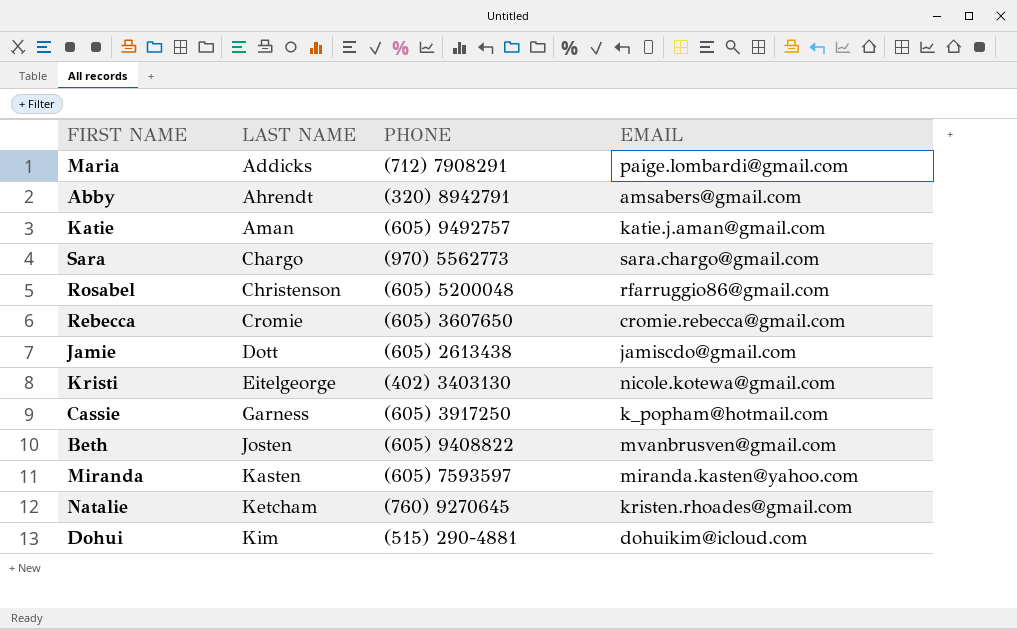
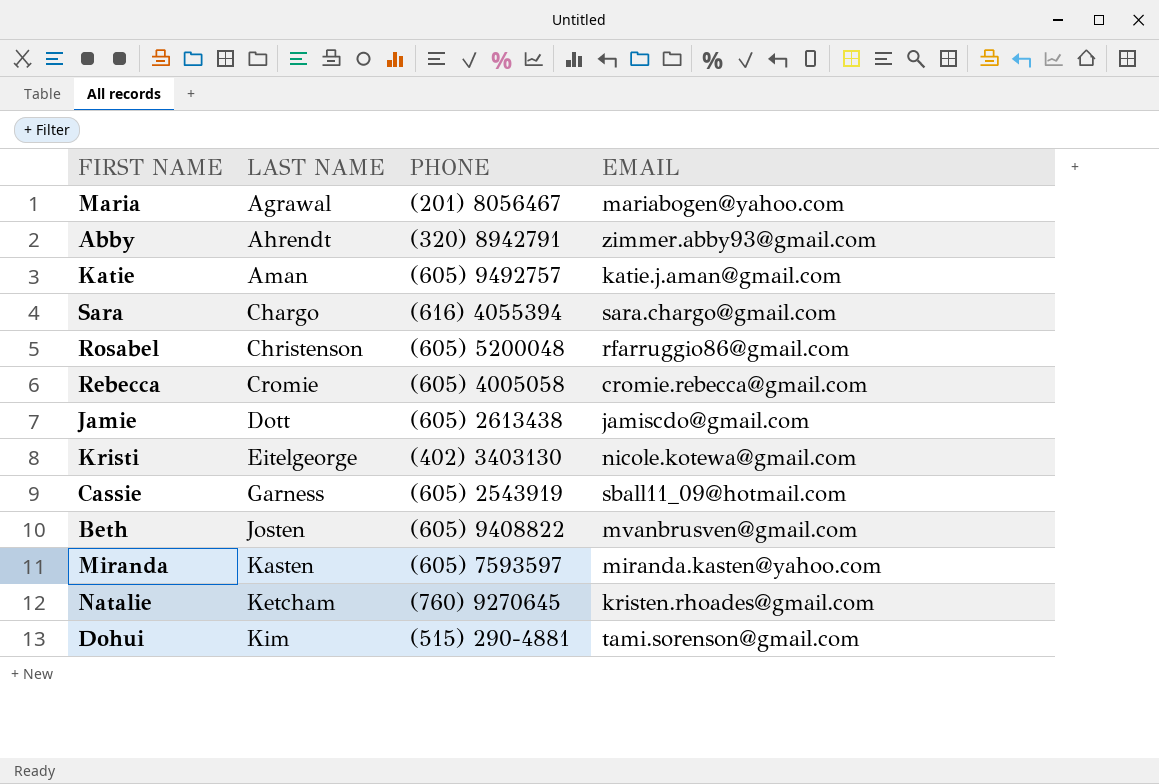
Maria | LAST NAME: Addicks -> Agrawal
Maria | PHONE: (712) 7908291 -> (201) 8056467
Maria | EMAIL: paige.lombardi@gmail.com -> mariabogen@yahoo.com
Abby | EMAIL: amsabers@gmail.com -> zimmer.abby93@gmail.com
Sara | PHONE: (970) 5562773 -> (616) 4055394
Rebecca | PHONE: (605) 3607650 -> (605) 4005058
Cassie | PHONE: (605) 3917250 -> (605) 2543919
Cassie | EMAIL: k_popham@hotmail.com -> sball11_09@hotmail.com
Dohui | EMAIL: dohuikim@icloud.com -> tami.sorenson@gmail.com

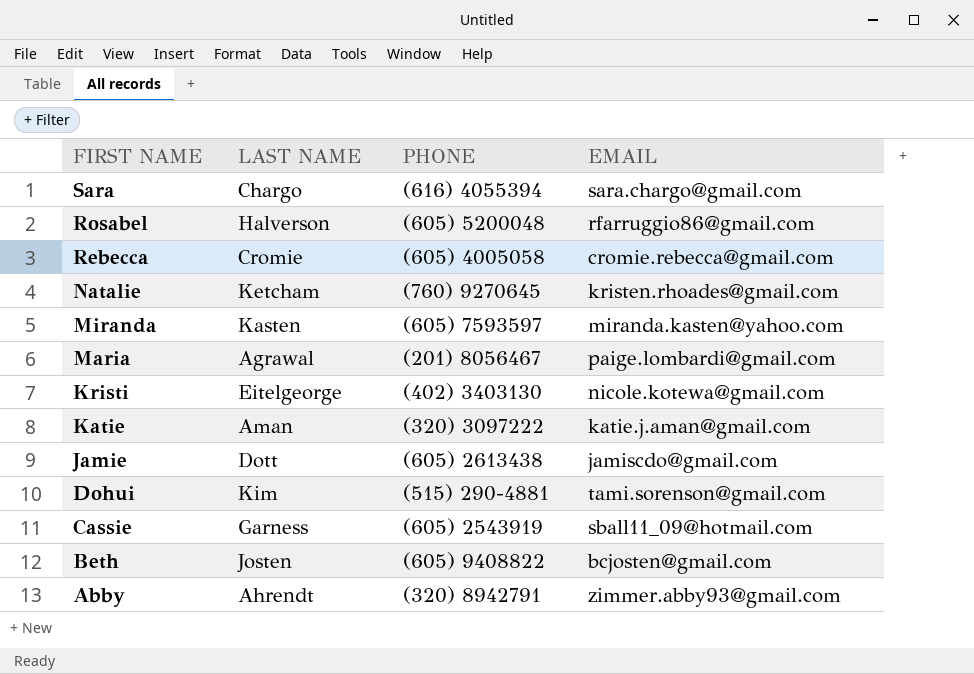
row order: LAST NAME ascending -> FIRST NAME descending
Rosabel | LAST NAME: Christenson -> Halverson
Maria | EMAIL: mariabogen@yahoo.com -> paige.lombardi@gmail.com
Katie | PHONE: (605) 9492757 -> (320) 3097222
Beth | EMAIL: mvanbrusven@gmail.com -> bcjosten@gmail.com

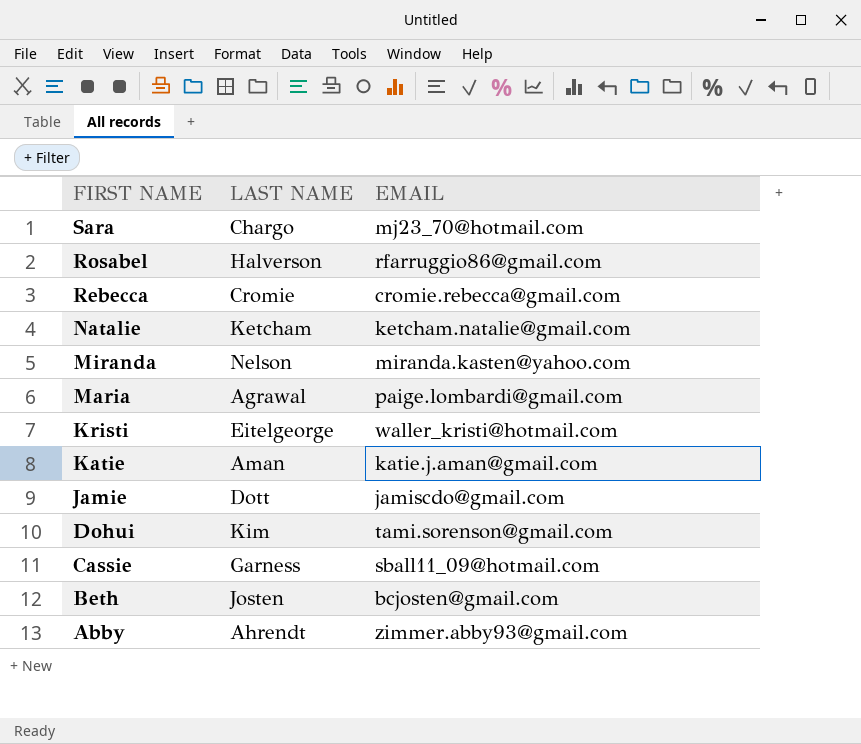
column PHONE | position: 3 -> none
Sara | EMAIL: sara.chargo@gmail.com -> mj23_70@hotmail.com
Natalie | EMAIL: kristen.rhoades@gmail.com -> ketcham.natalie@gmail.com
Miranda | LAST NAME: Kasten -> Nelson
Kristi | EMAIL: nicole.kotewa@gmail.com -> waller_kristi@hotmail.com

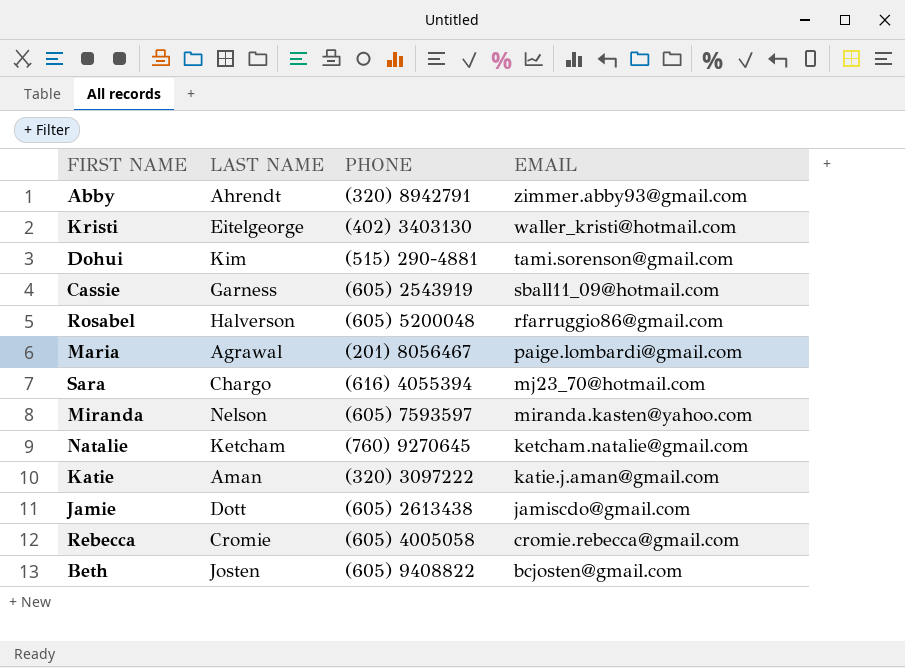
row order: FIRST NAME descending -> EMAIL descending
column PHONE | position: none -> 3

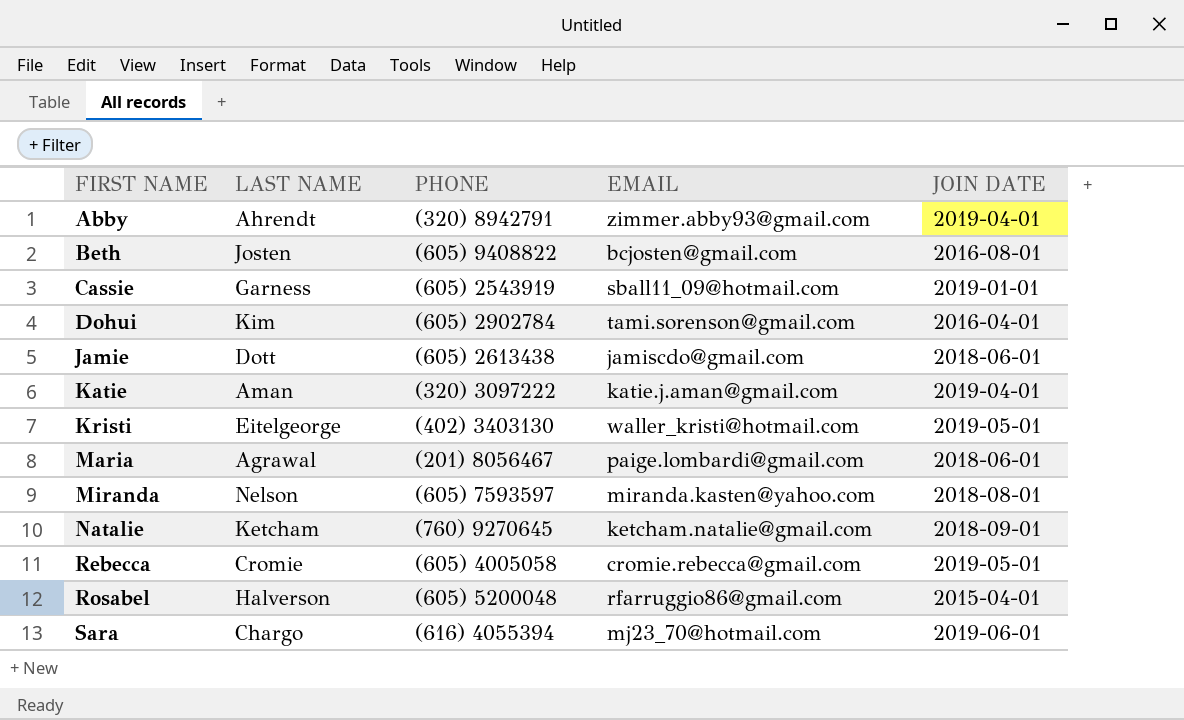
row order: EMAIL descending -> FIRST NAME ascending
column JOIN DATE | position: none -> 5
Dohui | PHONE: (515) 290-4881 -> (605) 2902784

